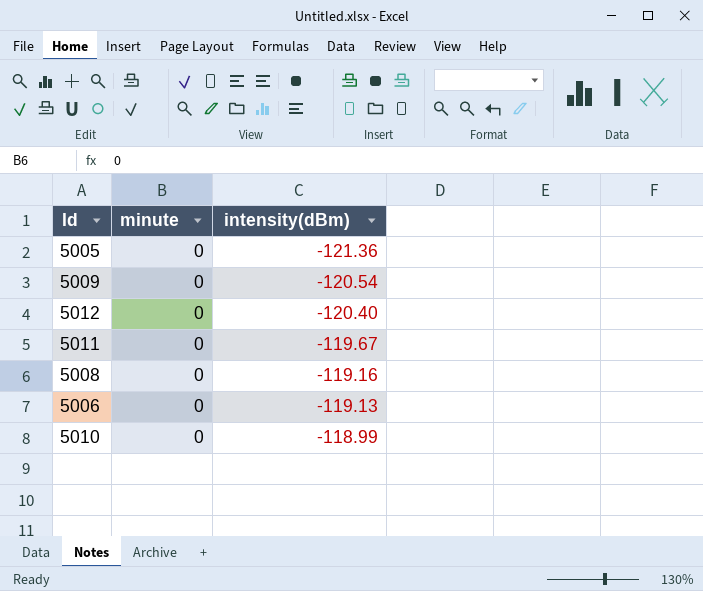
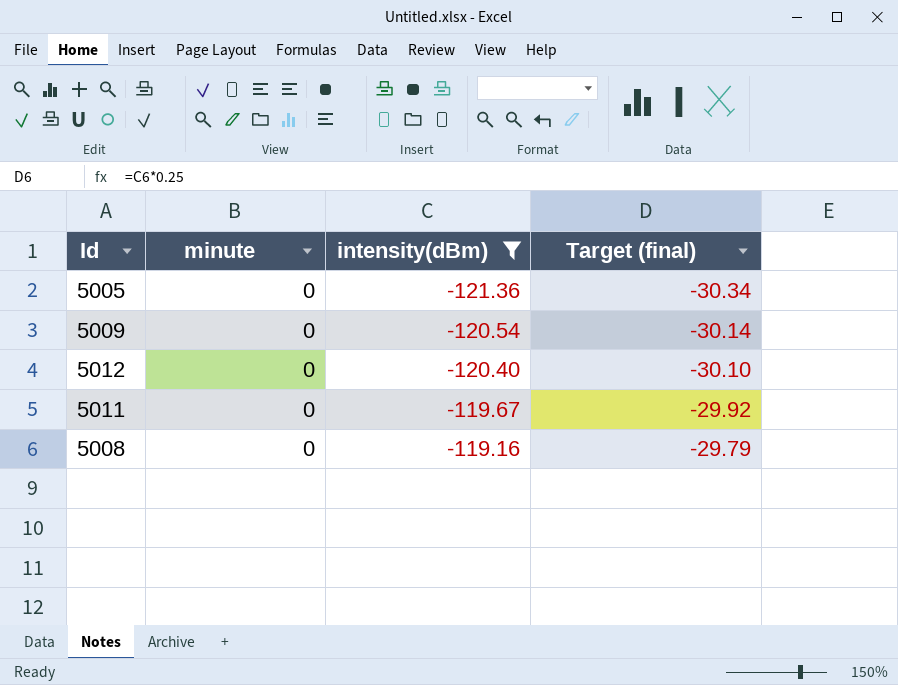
filter: none -> intensity(dBm) <= -119.16
column Target (final) | formula: none -> [intensity(dBm)] * 0.25

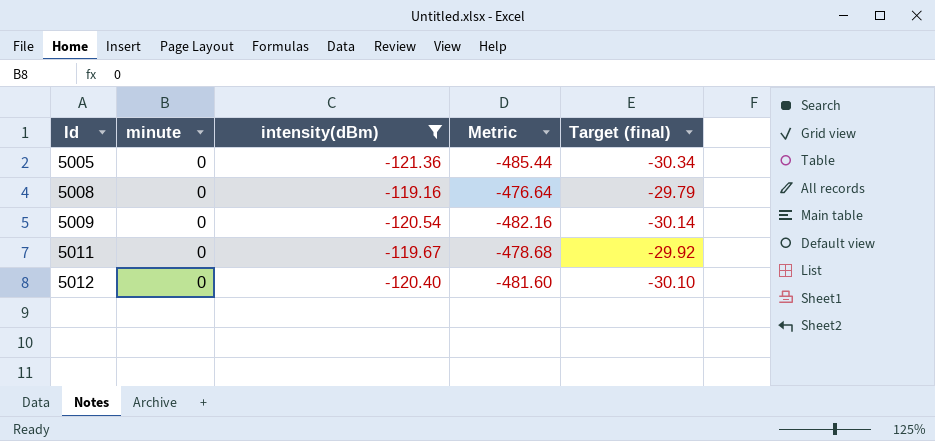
row order: intensity(dBm) ascending -> Id ascending
column Metric | formula: none -> [intensity(dBm)] * 4

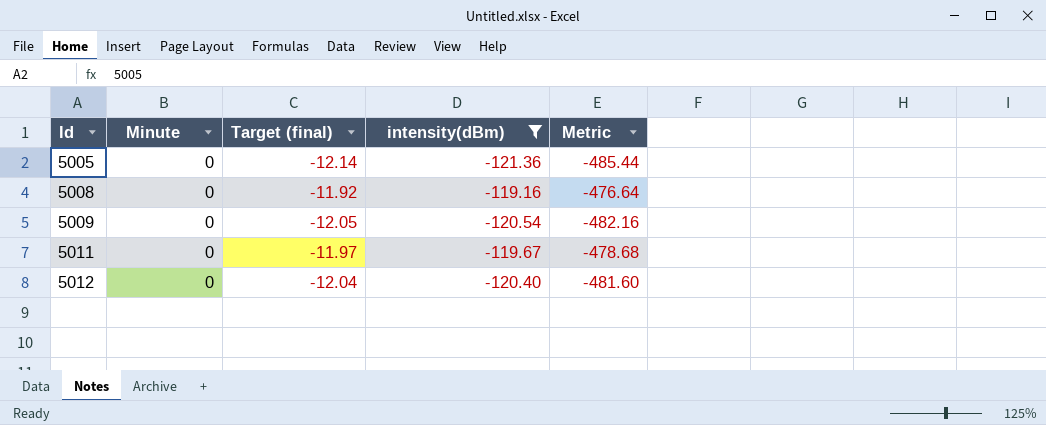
column name: minute -> Minute
column Target (final) | formula: [intensity(dBm)] * 0.25 -> [intensity(dBm)] * 0.1
column Target (final) | position: 5 -> 3

